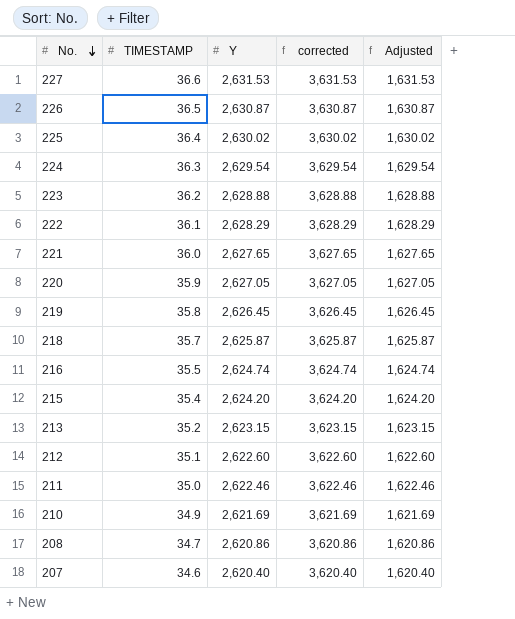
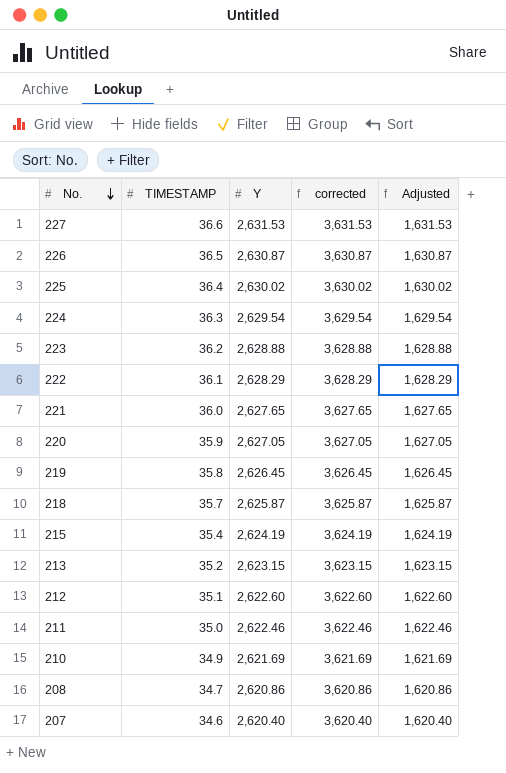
row 216: 35.5 | 2,624.74 | 3,624.74 | 1,624.74 -> none
215 | Y: 2,624.20 -> 2,624.19
215 | corrected: 3,624.20 -> 3,624.19
215 | Adjusted: 1,624.20 -> 1,624.19

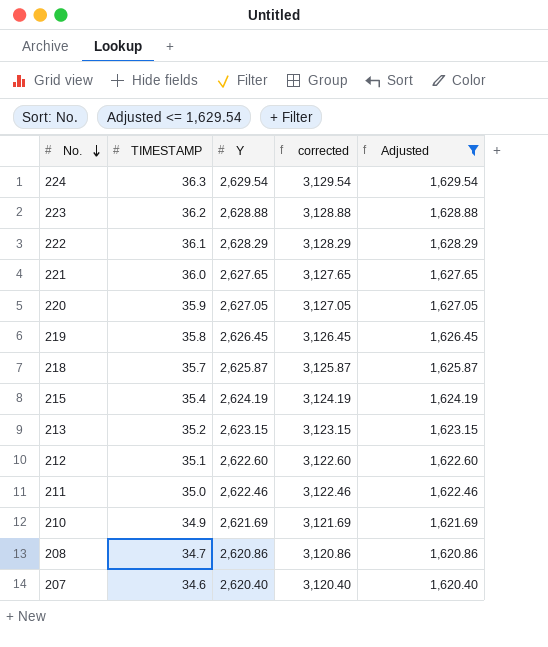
filter: none -> Adjusted <= 1,629.54
column corrected | formula: [Y] + 1000 -> [Y] + 500

